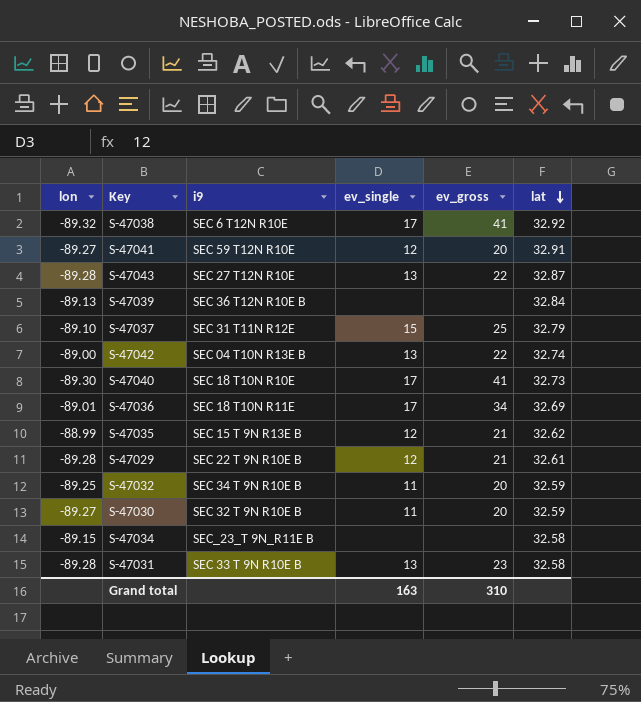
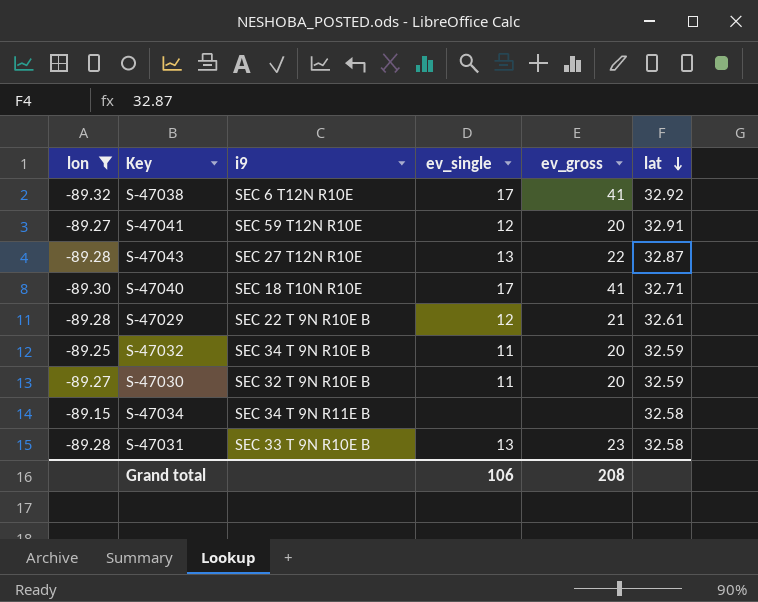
filter: none -> lon <= -89.15
S-47040 | lat: 32.73 -> 32.71
S-47034 | i9: SEC_23_T 9N_R11E B -> SEC 34 T 9N R11E B
Grand total | ev_single: 163 -> 106
Grand total | ev_gross: 310 -> 208

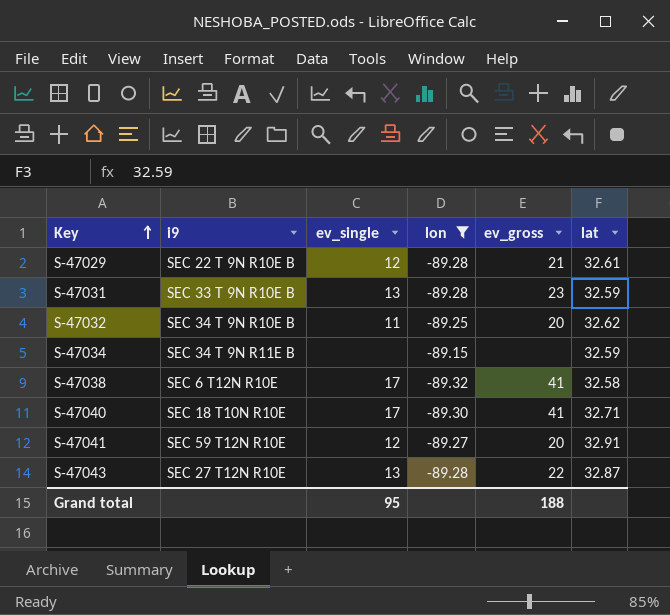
row order: lat descending -> Key ascending
column lon | position: 1 -> 4
row S-47030: -89.27 | SEC 32 T 9N R10E B | 11 | 20 | 32.59 -> none
S-47031 | lat: 32.58 -> 32.59
S-47032 | lat: 32.59 -> 32.62
S-47034 | lat: 32.58 -> 32.59
S-47038 | lat: 32.92 -> 32.58
Grand total | ev_single: 106 -> 95
Grand total | ev_gross: 208 -> 188

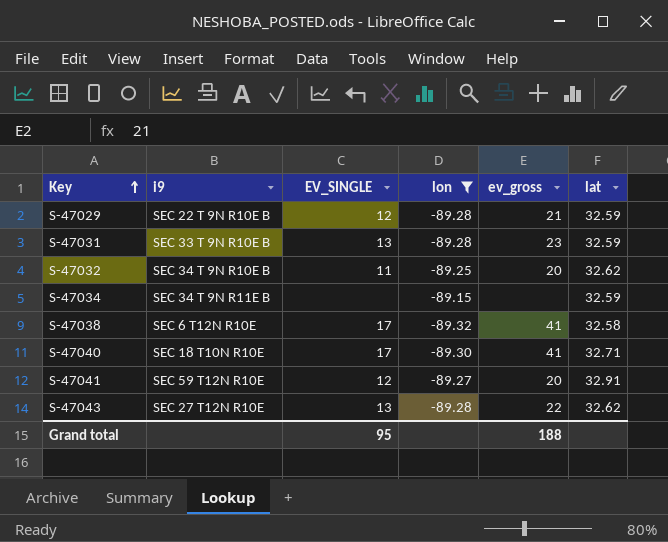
column name: ev_single -> EV_SINGLE
S-47029 | lat: 32.61 -> 32.59
S-47043 | lat: 32.87 -> 32.62

